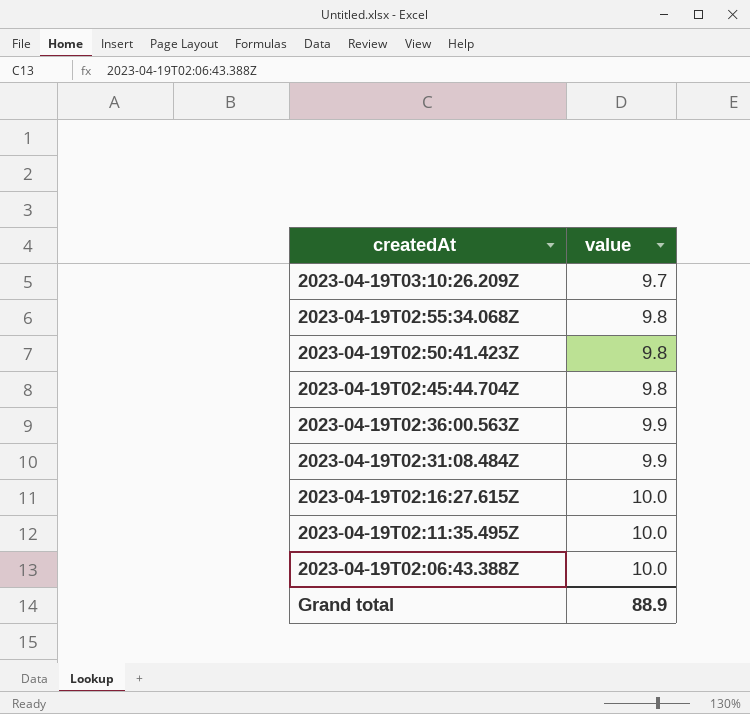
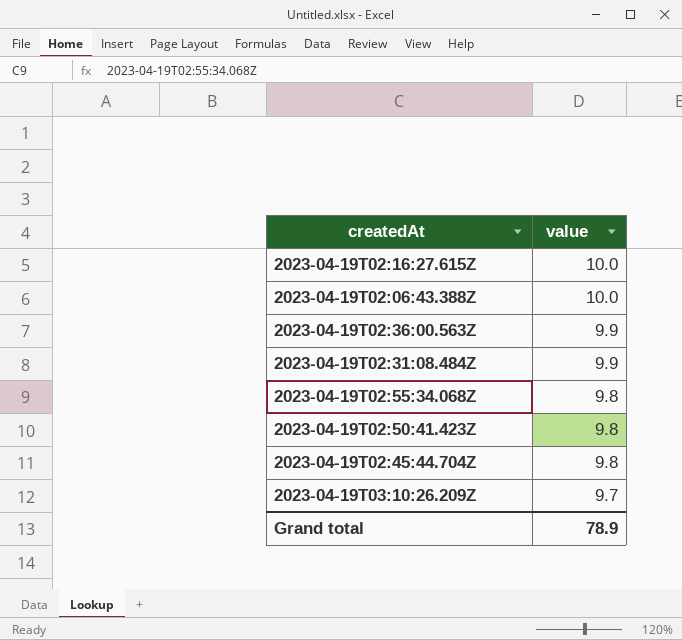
row order: createdAt descending -> value descending
row 2023-04-19T02:11:35.495Z: 10.0 -> none
Grand total | value: 88.9 -> 78.9

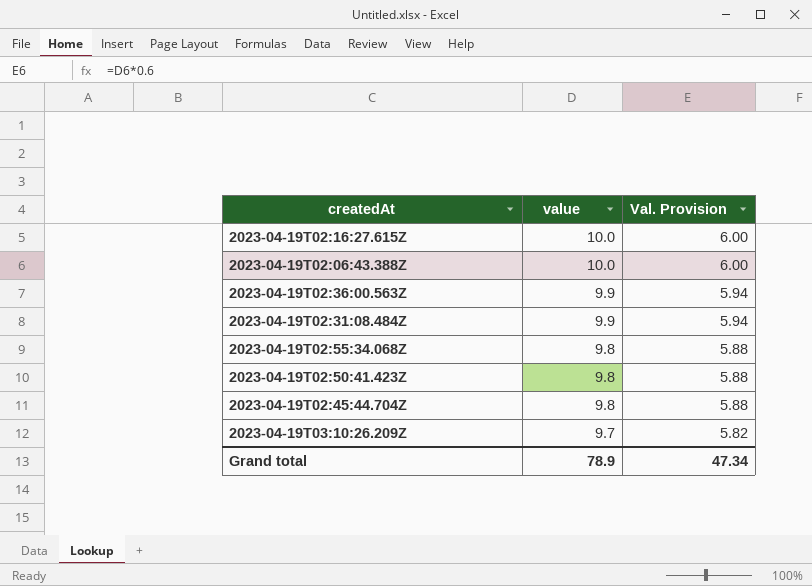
column Val. Provision | formula: none -> [value] * 0.6

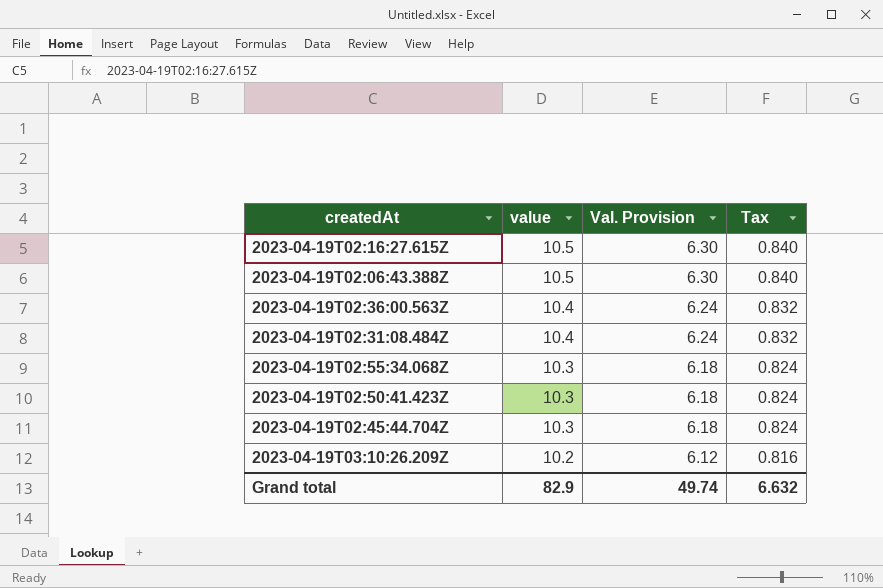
column Tax | formula: none -> [value] * 0.08
2023-04-19T02:16:27.615Z | value: 10.0 -> 10.5
2023-04-19T02:16:27.615Z | Val. Provision: 6.00 -> 6.30
2023-04-19T02:06:43.388Z | value: 10.0 -> 10.5
2023-04-19T02:06:43.388Z | Val. Provision: 6.00 -> 6.30
2023-04-19T02:36:00.563Z | value: 9.9 -> 10.4
2023-04-19T02:36:00.563Z | Val. Provision: 5.94 -> 6.24
2023-04-19T02:31:08.484Z | value: 9.9 -> 10.4
2023-04-19T02:31:08.484Z | Val. Provision: 5.94 -> 6.24
2023-04-19T02:55:34.068Z | value: 9.8 -> 10.3
2023-04-19T02:55:34.068Z | Val. Provision: 5.88 -> 6.18
2023-04-19T02:50:41.423Z | value: 9.8 -> 10.3
2023-04-19T02:50:41.423Z | Val. Provision: 5.88 -> 6.18
2023-04-19T02:45:44.704Z | value: 9.8 -> 10.3
2023-04-19T02:45:44.704Z | Val. Provision: 5.88 -> 6.18
2023-04-19T03:10:26.209Z | value: 9.7 -> 10.2
2023-04-19T03:10:26.209Z | Val. Provision: 5.82 -> 6.12
Grand total | value: 78.9 -> 82.9
Grand total | Val. Provision: 47.34 -> 49.74

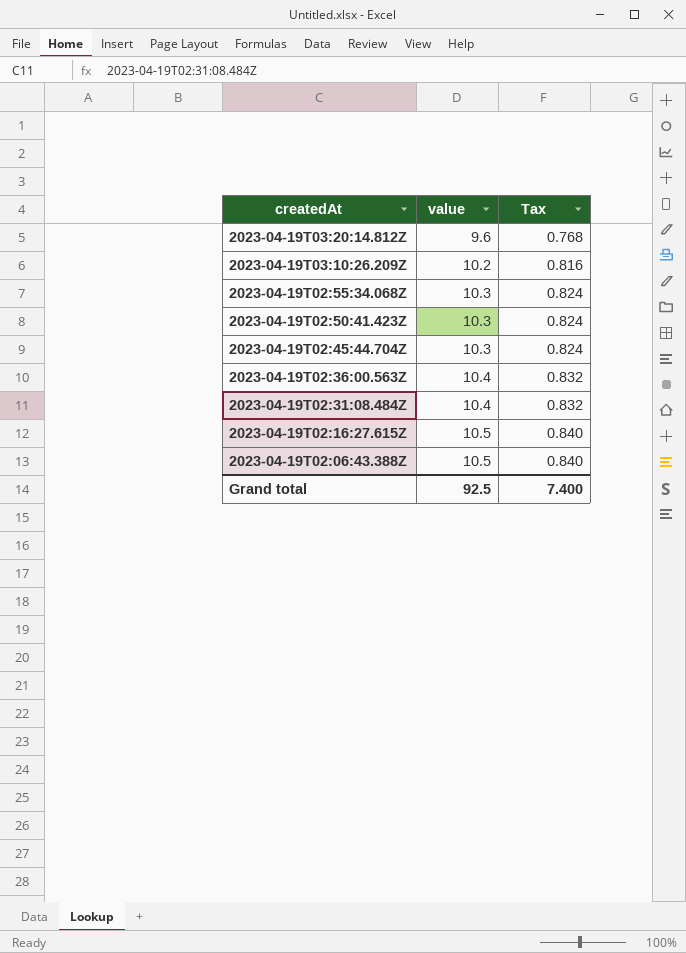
row order: value descending -> createdAt descending
column Val. Provision | formula: [value] * 0.6 -> none
row 2023-04-19T03:20:14.812Z: none -> 9.6 | 0.768
Grand total | value: 82.9 -> 92.5
Grand total | Tax: 6.632 -> 7.400

